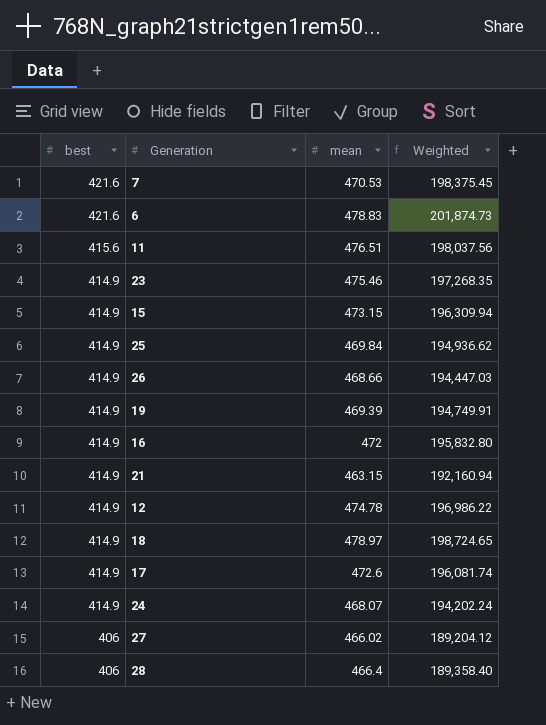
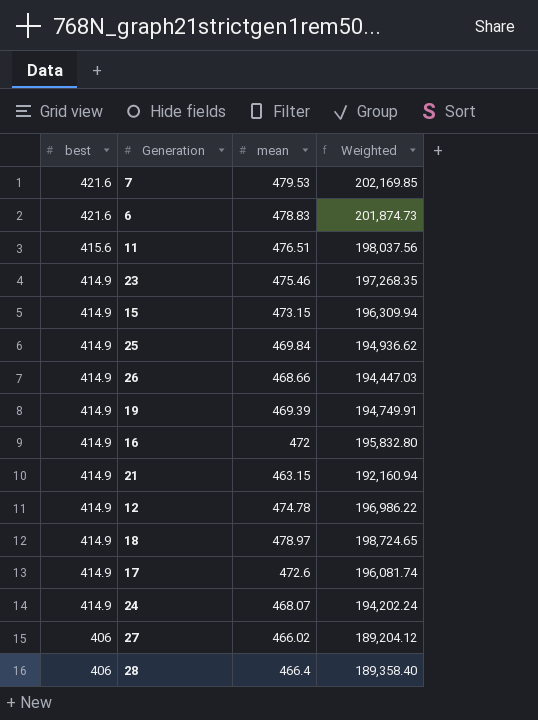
7 | mean: 470.53 -> 479.53
7 | Weighted: 198,375.45 -> 202,169.85

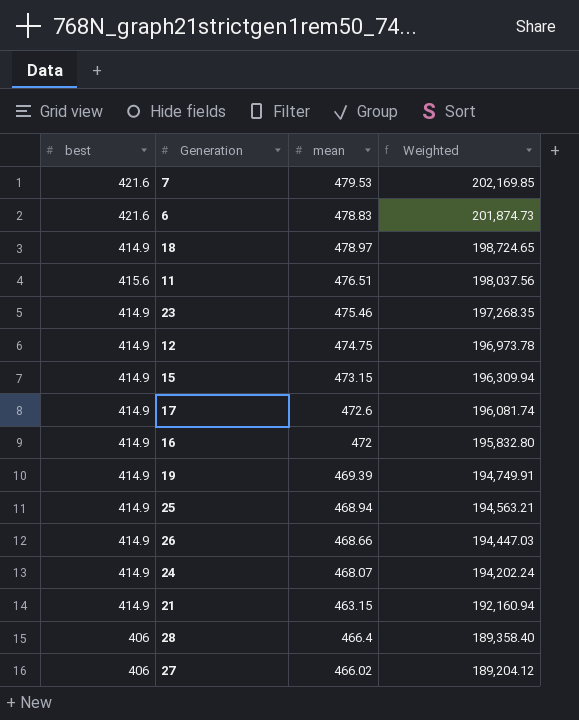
row order: best descending -> Weighted descending
12 | mean: 474.78 -> 474.75
12 | Weighted: 196,986.22 -> 196,973.78
25 | mean: 469.84 -> 468.94
25 | Weighted: 194,936.62 -> 194,563.21

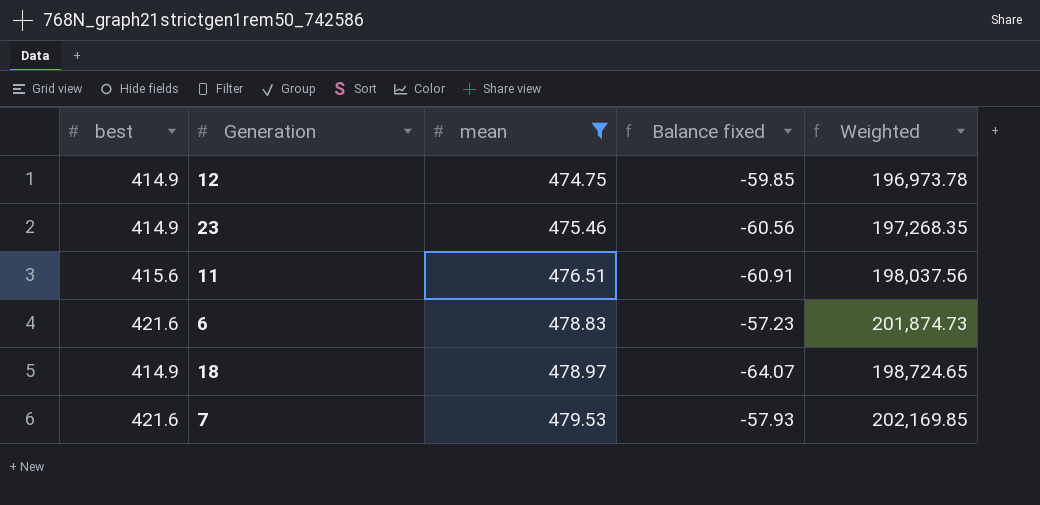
filter: none -> mean >= 474.75
row order: Weighted descending -> mean ascending
column Balance fixed | formula: none -> [best] - [mean]

